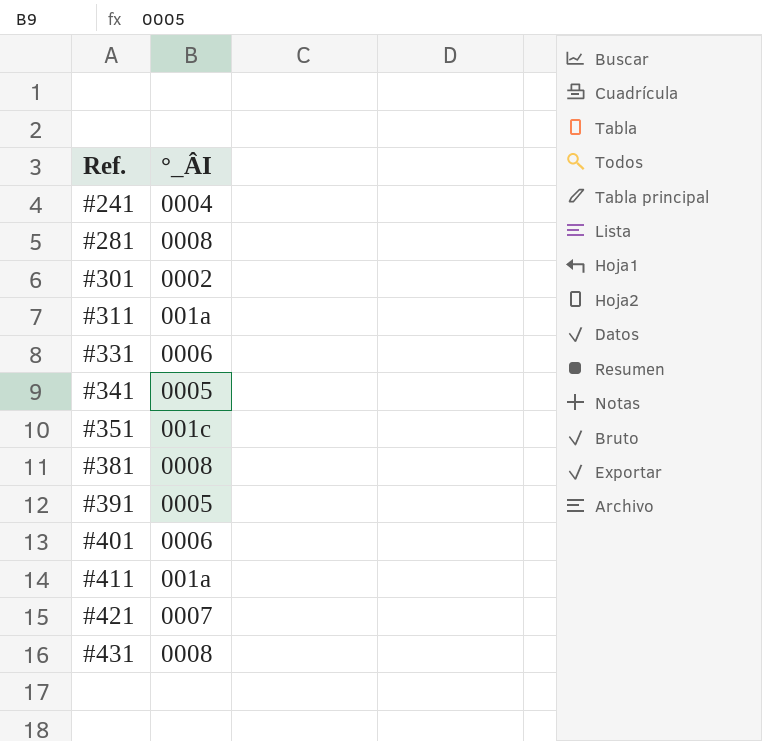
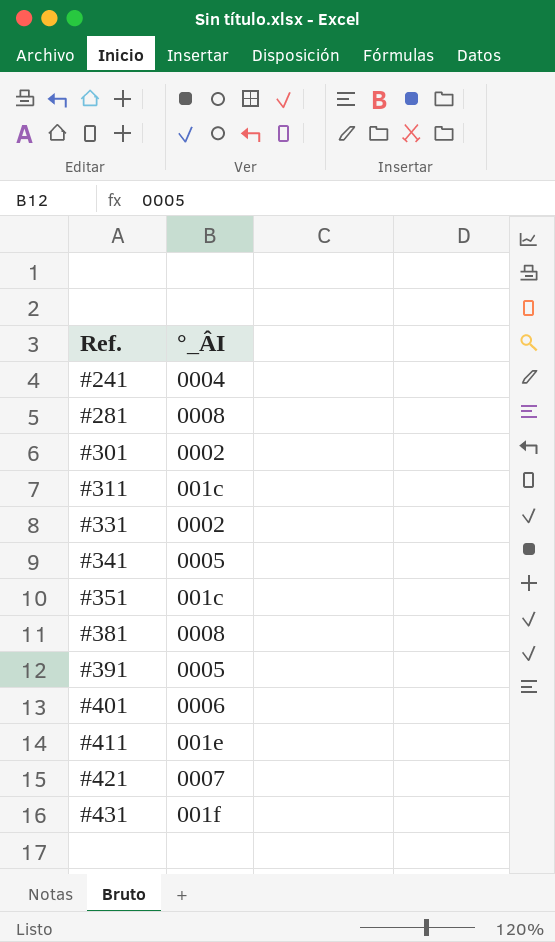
#311 | °_ÂI: 001a -> 001c
#331 | °_ÂI: 0006 -> 0002
#411 | °_ÂI: 001a -> 001e
#431 | °_ÂI: 0008 -> 001f

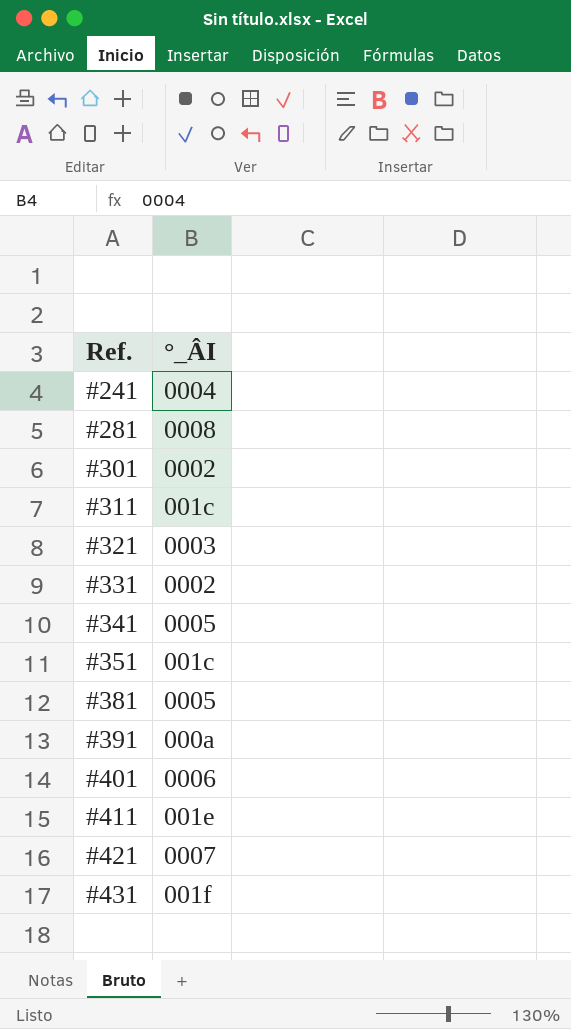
row #321: none -> 0003
#381 | °_ÂI: 0008 -> 0005
#391 | °_ÂI: 0005 -> 000a

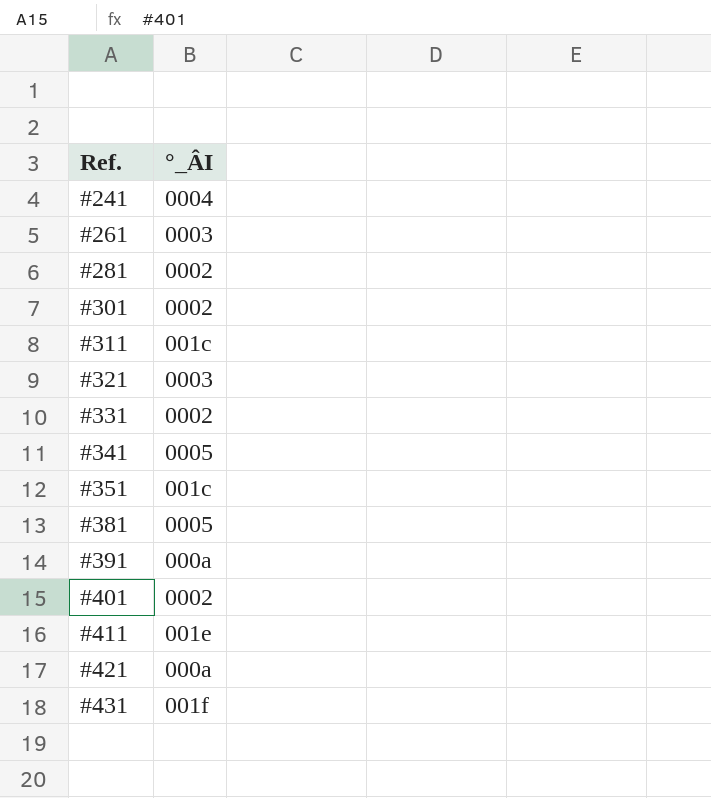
row #261: none -> 0003
#281 | °_ÂI: 0008 -> 0002
#401 | °_ÂI: 0006 -> 0002
#421 | °_ÂI: 0007 -> 000a

